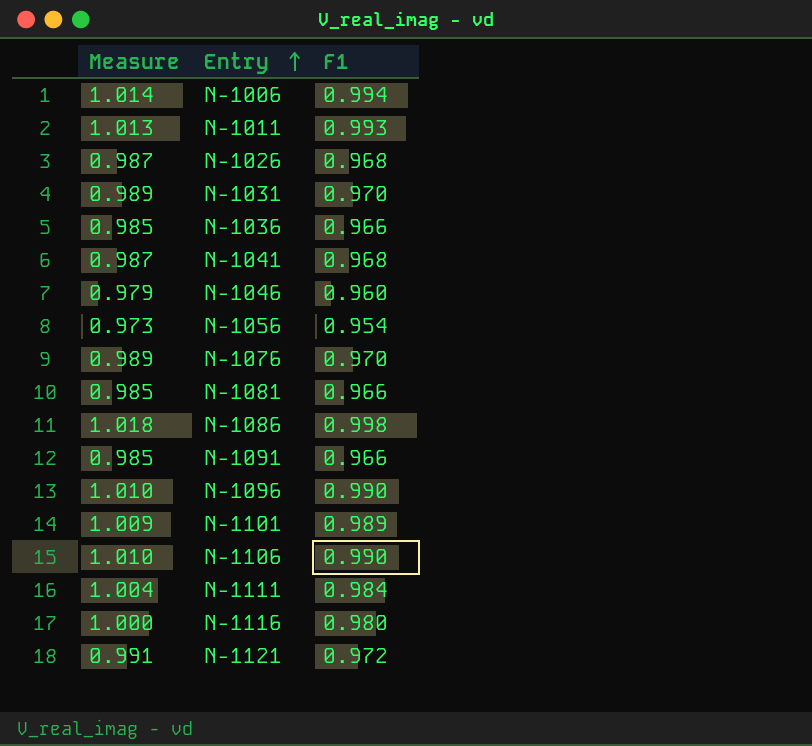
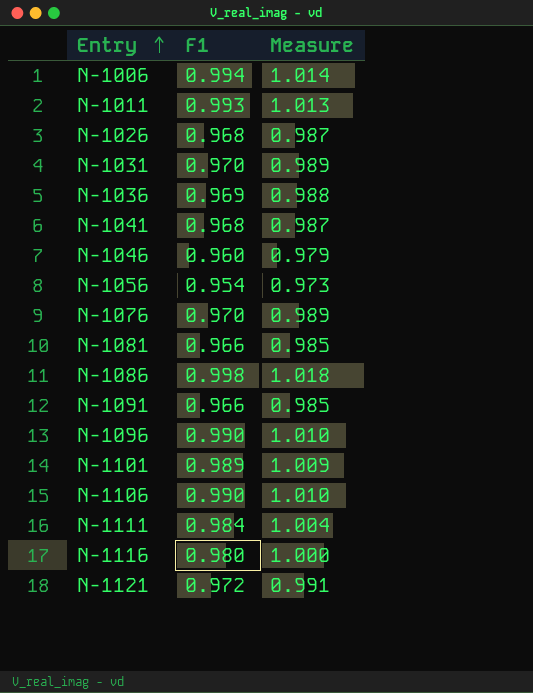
column Measure | position: 1 -> 3
N-1036 | F1: 0.966 -> 0.969
N-1036 | Measure: 0.985 -> 0.988

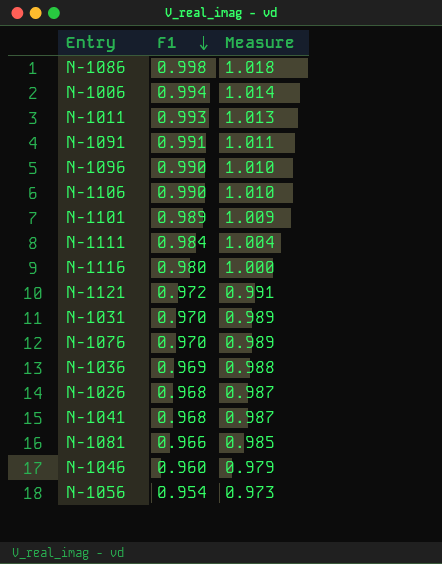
row order: Entry ascending -> F1 descending
N-1091 | F1: 0.966 -> 0.991
N-1091 | Measure: 0.985 -> 1.011

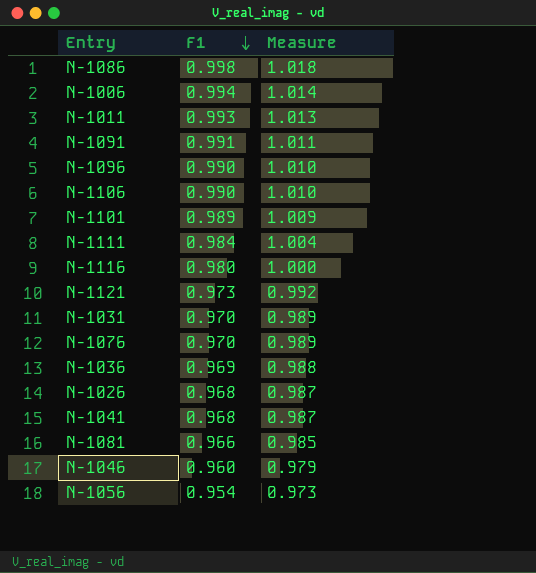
N-1121 | F1: 0.972 -> 0.973
N-1121 | Measure: 0.991 -> 0.992

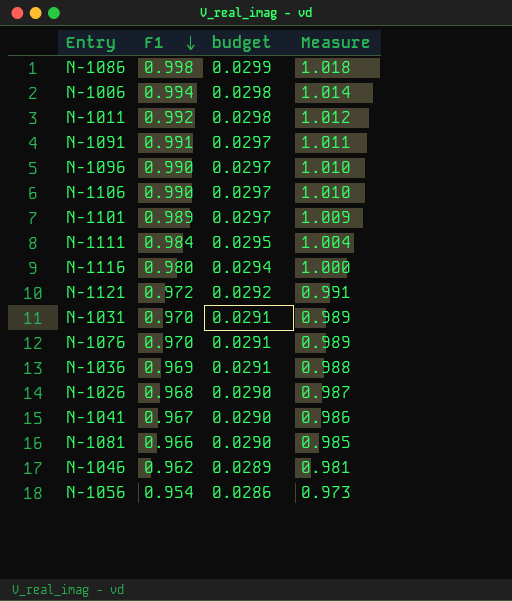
column budget | formula: none -> [F1] * 0.03
N-1011 | F1: 0.993 -> 0.992
N-1011 | Measure: 1.013 -> 1.012
N-1121 | F1: 0.973 -> 0.972
N-1121 | Measure: 0.992 -> 0.991
N-1041 | F1: 0.968 -> 0.967
N-1041 | Measure: 0.987 -> 0.986
N-1046 | F1: 0.960 -> 0.962
N-1046 | Measure: 0.979 -> 0.981

